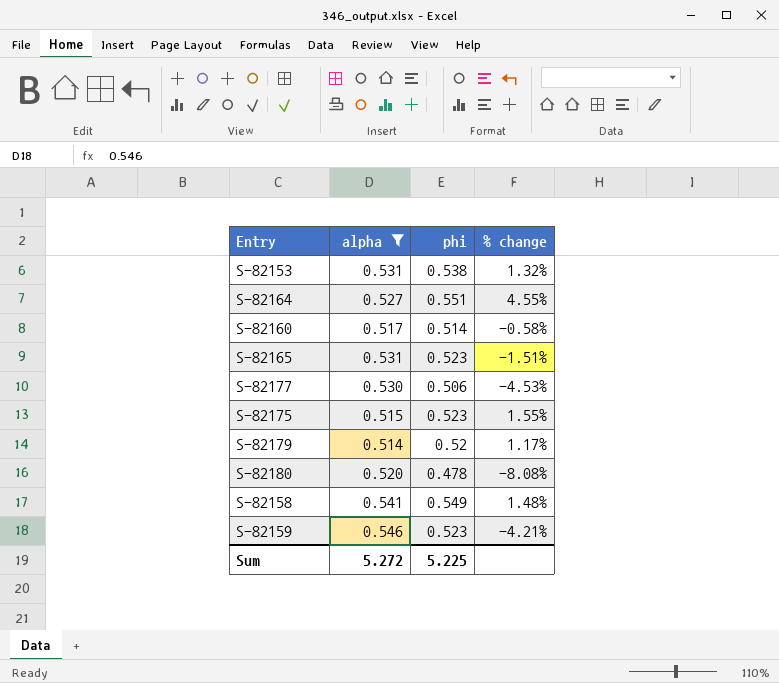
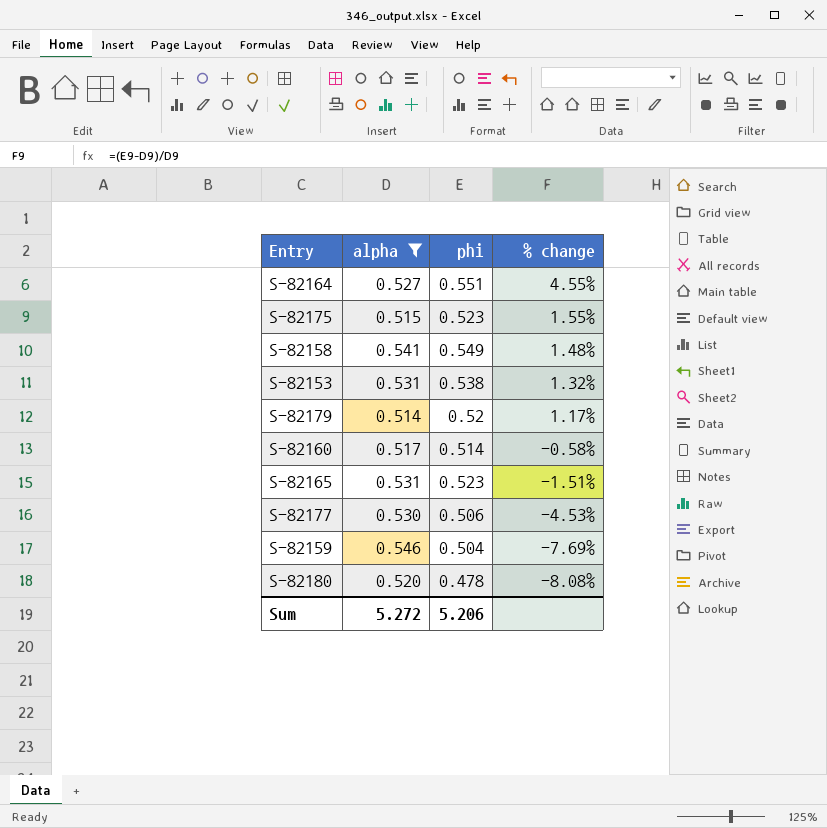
row order: none -> % change descending
S-82159 | phi: 0.523 -> 0.504
S-82159 | % change: -4.21% -> -7.69%
Sum | phi: 5.225 -> 5.206

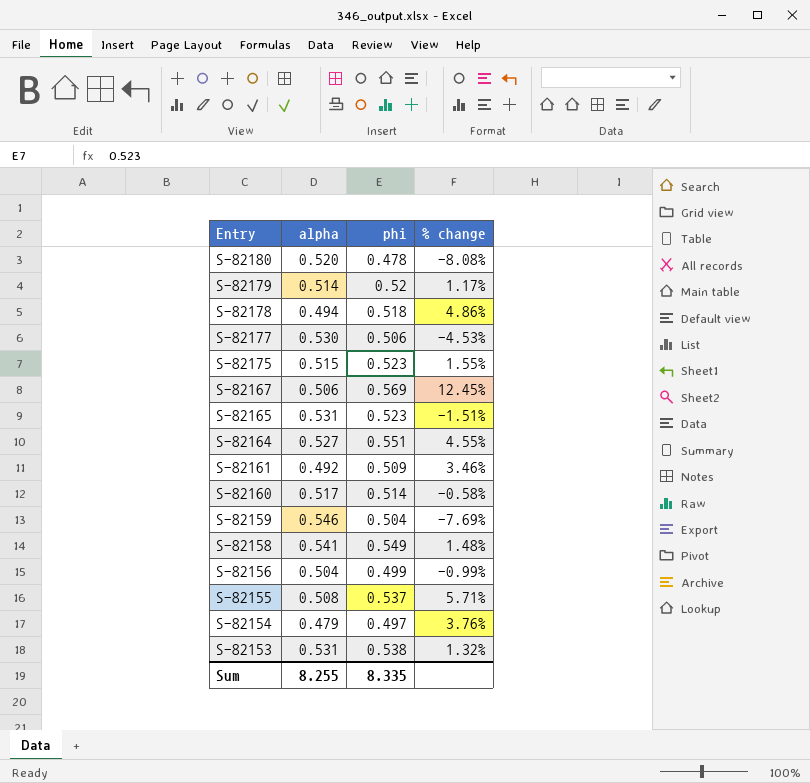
filter: alpha >= 0.514 -> none
row order: % change descending -> Entry descending
Sum | alpha: 5.272 -> 8.255
Sum | phi: 5.206 -> 8.335

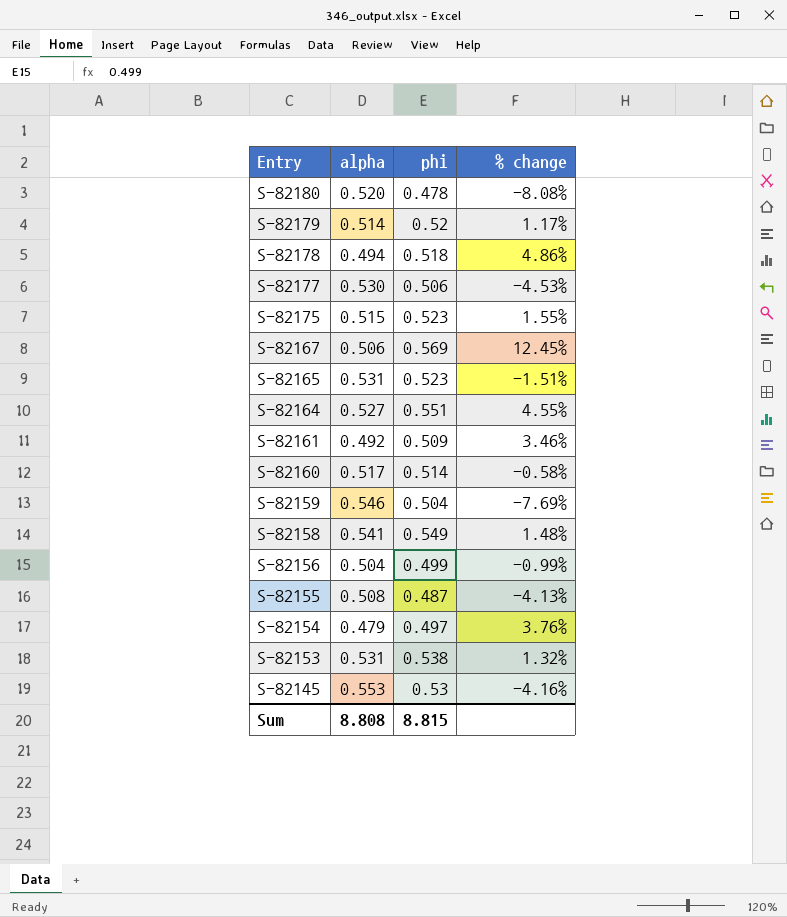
S-82155 | phi: 0.537 -> 0.487
S-82155 | % change: 5.71% -> -4.13%
row S-82145: none -> 0.553 | 0.53 | -4.16%
Sum | alpha: 8.255 -> 8.808
Sum | phi: 8.335 -> 8.815

